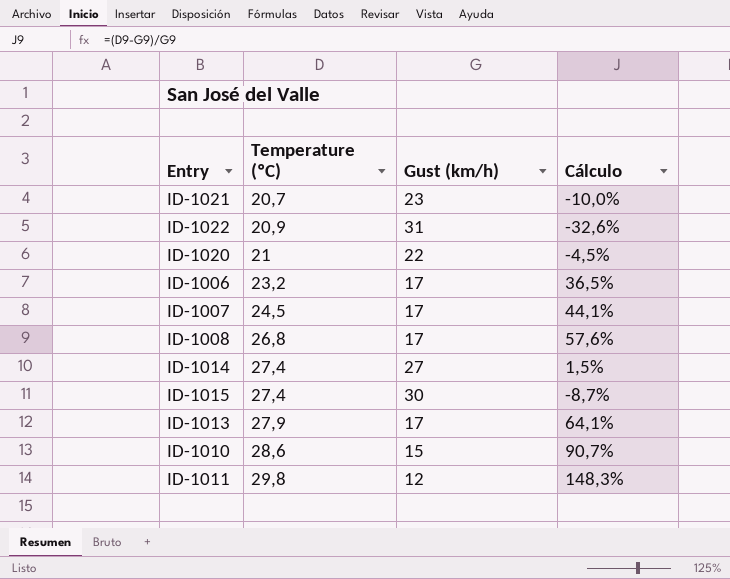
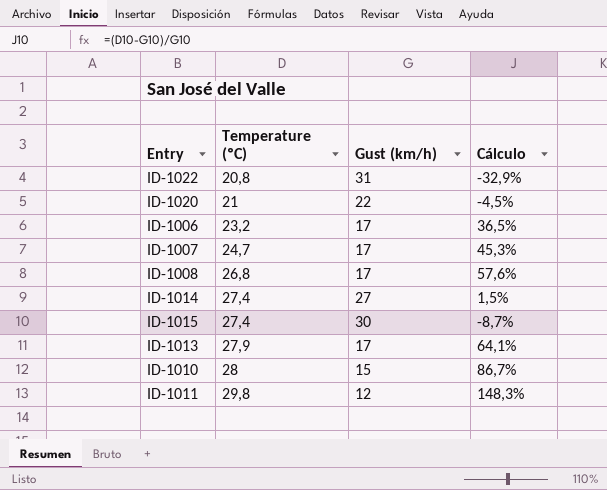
row ID-1021: 20,7 | 23 | -10,0% -> none
ID-1022 | Temperature (ºC): 20,9 -> 20,8
ID-1022 | Cálculo: -32,6% -> -32,9%
ID-1007 | Temperature (ºC): 24,5 -> 24,7
ID-1007 | Cálculo: 44,1% -> 45,3%
ID-1010 | Temperature (ºC): 28,6 -> 28
ID-1010 | Cálculo: 90,7% -> 86,7%

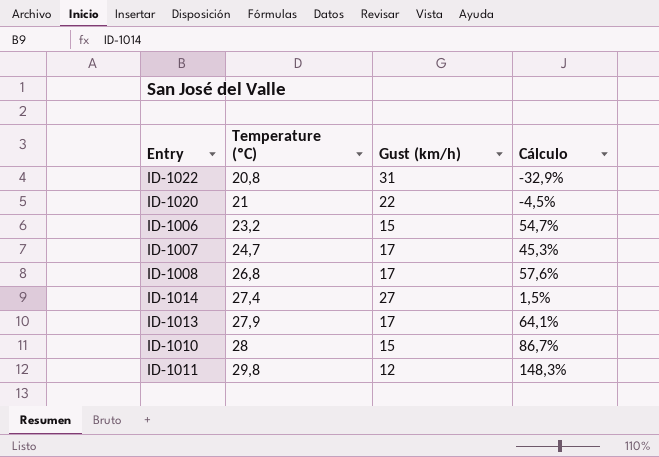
row ID-1015: 27,4 | 30 | -8,7% -> none
ID-1006 | Gust (km/h): 17 -> 15
ID-1006 | Cálculo: 36,5% -> 54,7%

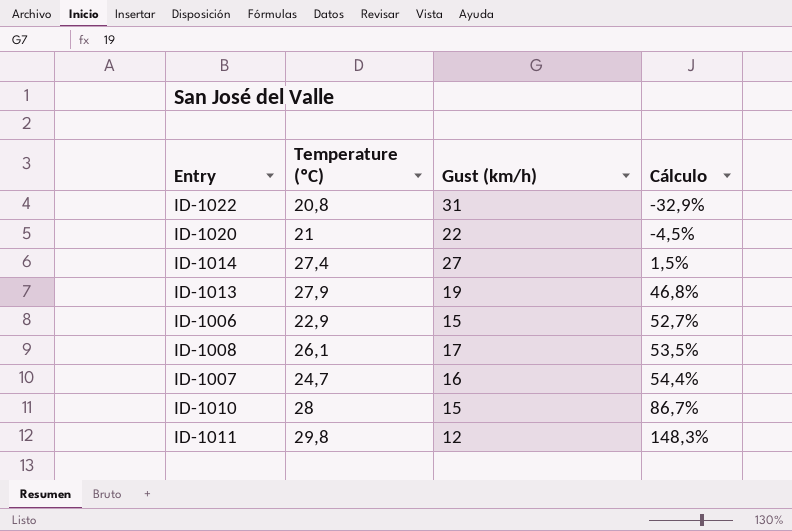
row order: Temperature (ºC) ascending -> Cálculo ascending
ID-1013 | Gust (km/h): 17 -> 19
ID-1013 | Cálculo: 64,1% -> 46,8%
ID-1006 | Temperature (ºC): 23,2 -> 22,9
ID-1006 | Cálculo: 54,7% -> 52,7%
ID-1008 | Temperature (ºC): 26,8 -> 26,1
ID-1008 | Cálculo: 57,6% -> 53,5%
ID-1007 | Gust (km/h): 17 -> 16
ID-1007 | Cálculo: 45,3% -> 54,4%

